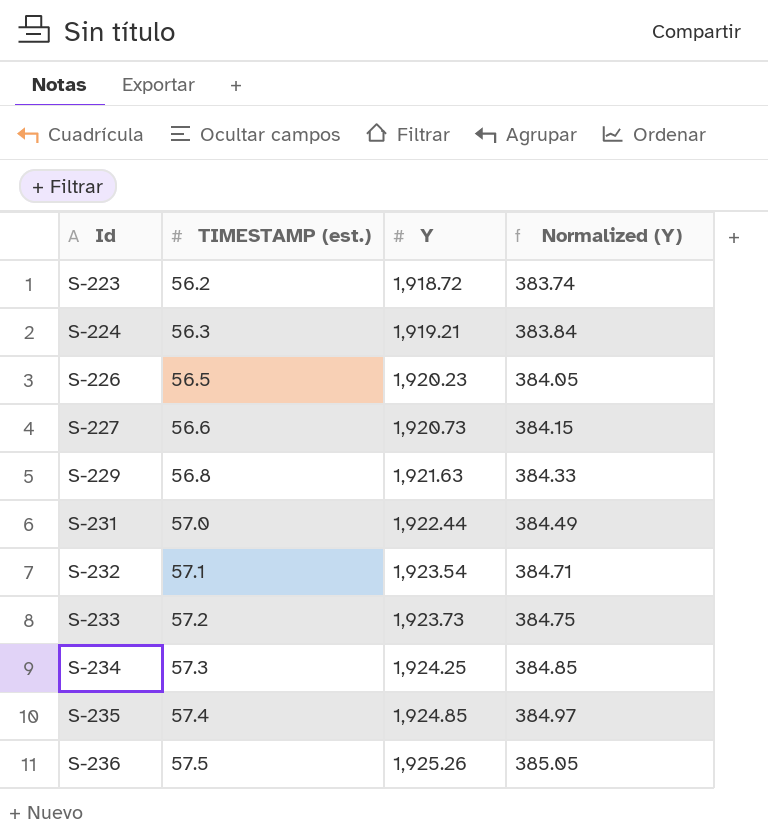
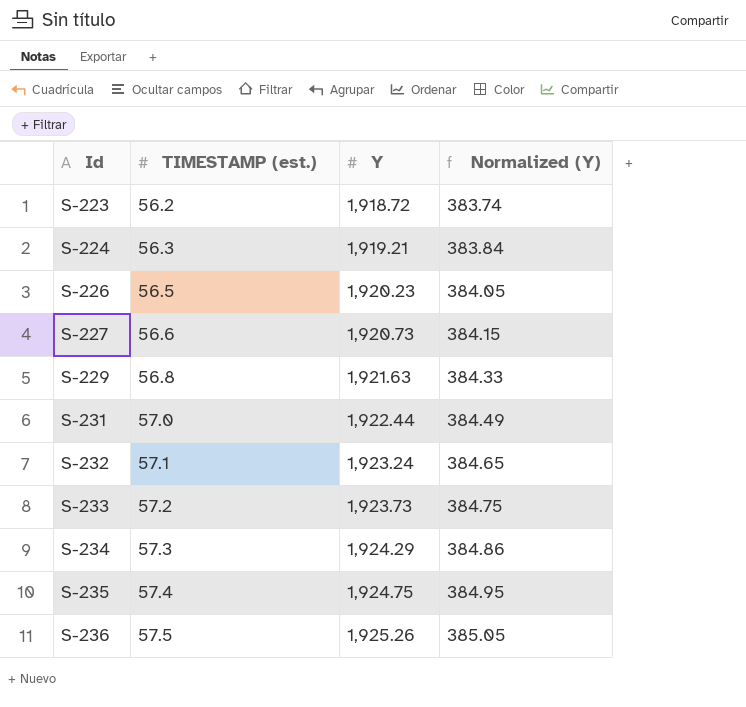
S-232 | Y: 1,923.54 -> 1,923.24
S-232 | Normalized (Y): 384.71 -> 384.65
S-234 | Y: 1,924.25 -> 1,924.29
S-234 | Normalized (Y): 384.85 -> 384.86
S-235 | Y: 1,924.85 -> 1,924.75
S-235 | Normalized (Y): 384.97 -> 384.95

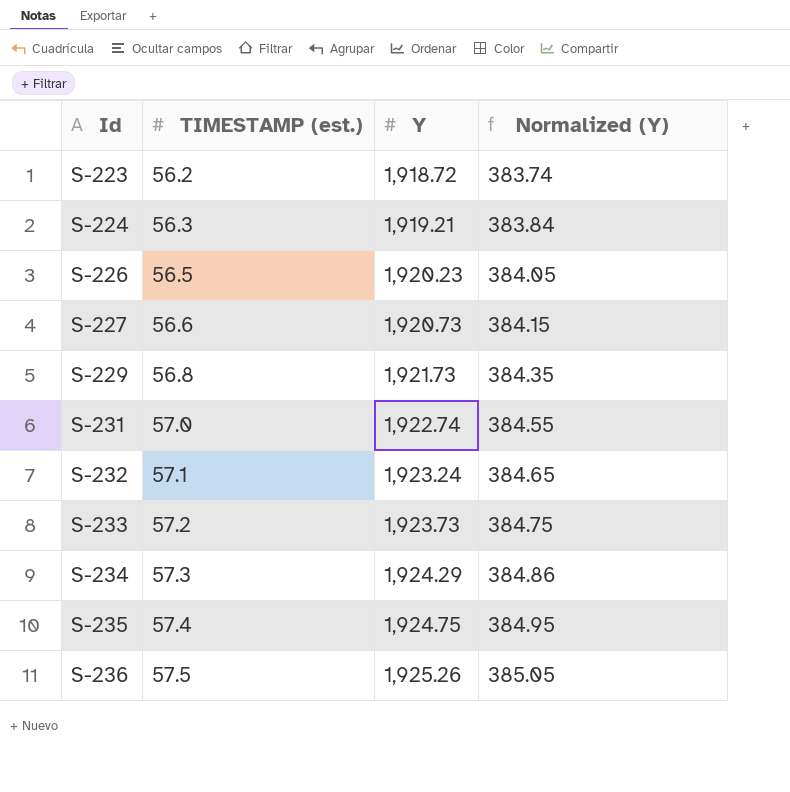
S-229 | Y: 1,921.63 -> 1,921.73
S-229 | Normalized (Y): 384.33 -> 384.35
S-231 | Y: 1,922.44 -> 1,922.74
S-231 | Normalized (Y): 384.49 -> 384.55

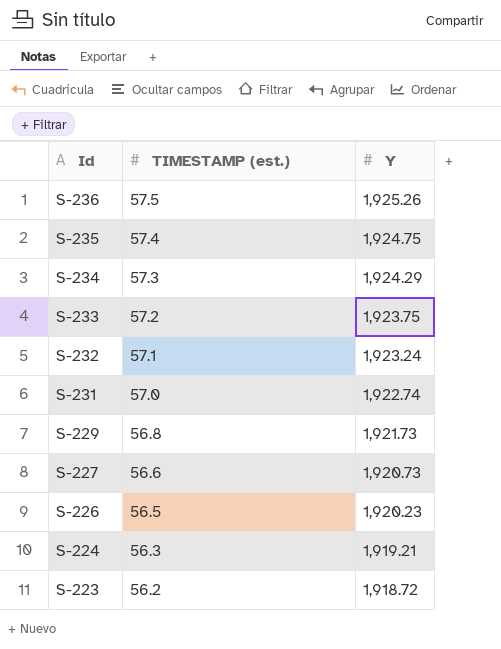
row order: Id ascending -> Id descending
column Normalized (Y) | formula: [Y] * 0.2 -> none
S-233 | Y: 1,923.73 -> 1,923.75

